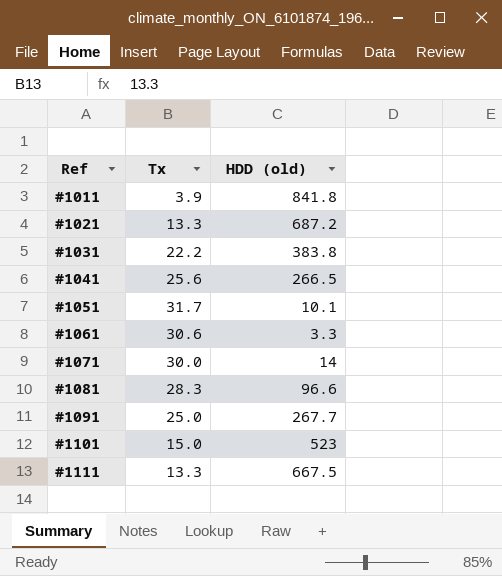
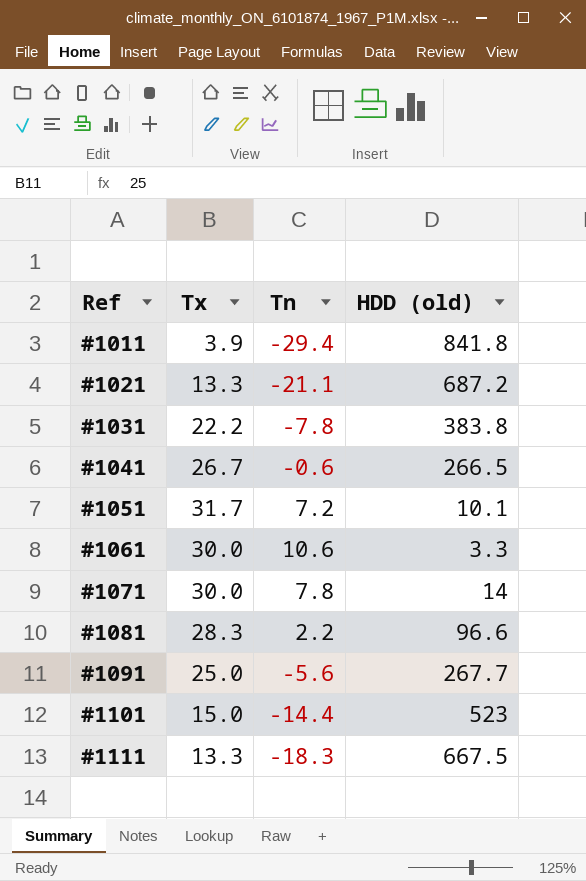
column Tn | position: none -> 3
#1041 | Tx: 25.6 -> 26.7
#1061 | Tx: 30.6 -> 30.0

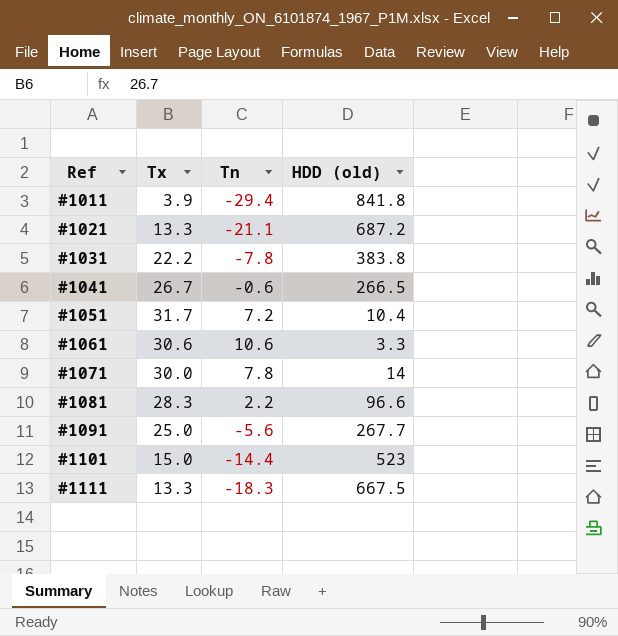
#1051 | HDD (old): 10.1 -> 10.4
#1061 | Tx: 30.0 -> 30.6

